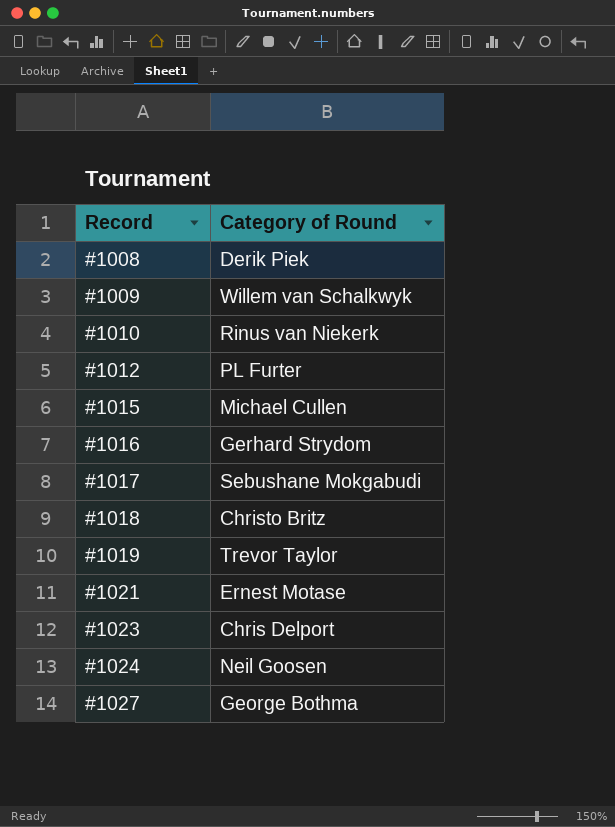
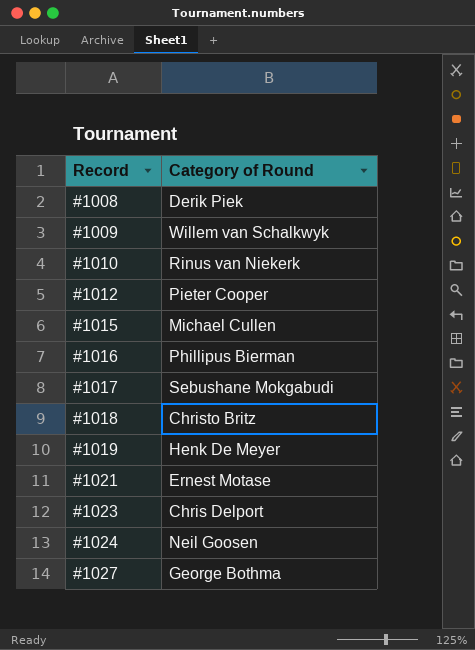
#1012 | Category of Round: PL Furter -> Pieter Cooper
#1016 | Category of Round: Gerhard Strydom -> Phillipus Bierman
#1019 | Category of Round: Trevor Taylor -> Henk De Meyer

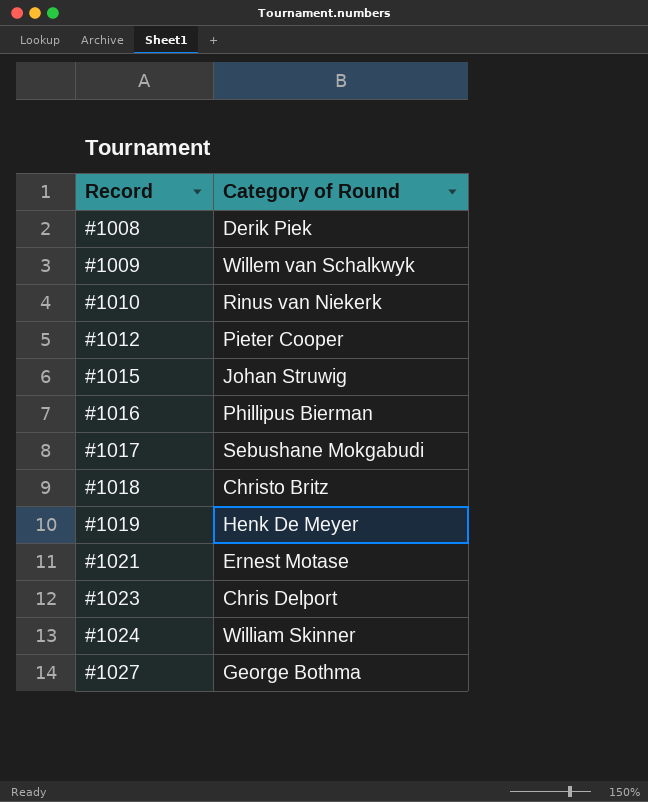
#1015 | Category of Round: Michael Cullen -> Johan Struwig
#1024 | Category of Round: Neil Goosen -> William Skinner

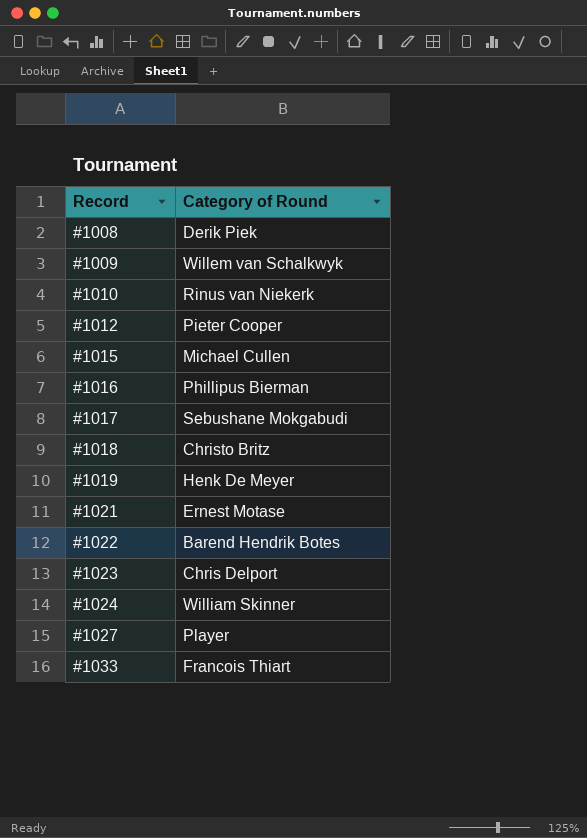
#1015 | Category of Round: Johan Struwig -> Michael Cullen
row #1022: none -> Barend Hendrik Botes
#1027 | Category of Round: George Bothma -> Player
row #1033: none -> Francois Thiart

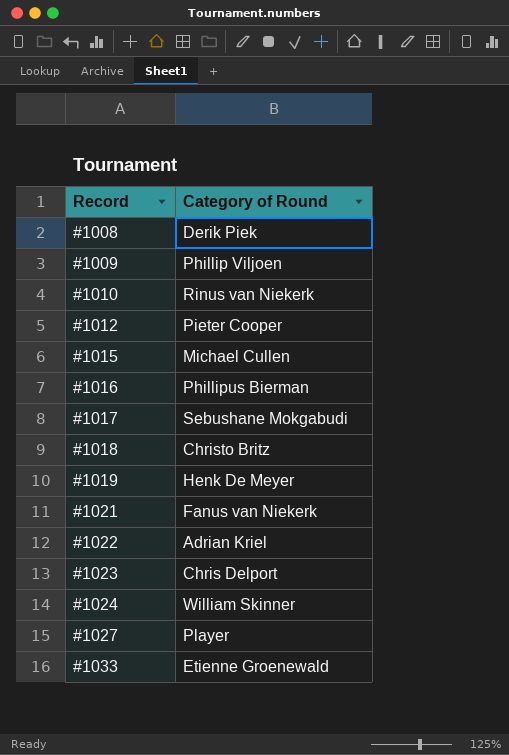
#1009 | Category of Round: Willem van Schalkwyk -> Phillip Viljoen
#1021 | Category of Round: Ernest Motase -> Fanus van Niekerk
#1022 | Category of Round: Barend Hendrik Botes -> Adrian Kriel
#1033 | Category of Round: Francois Thiart -> Etienne Groenewald

